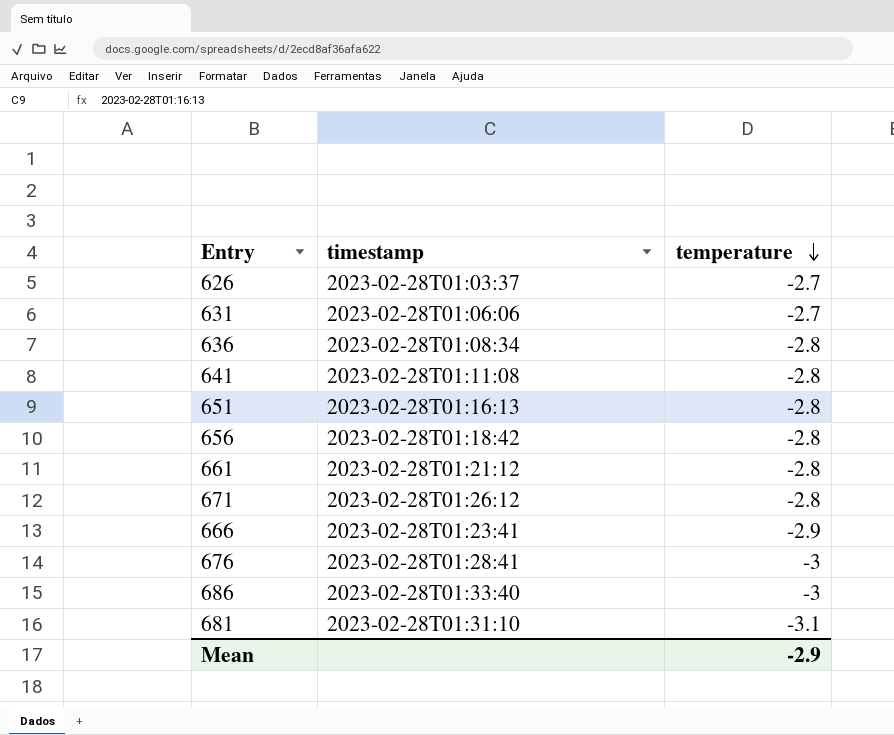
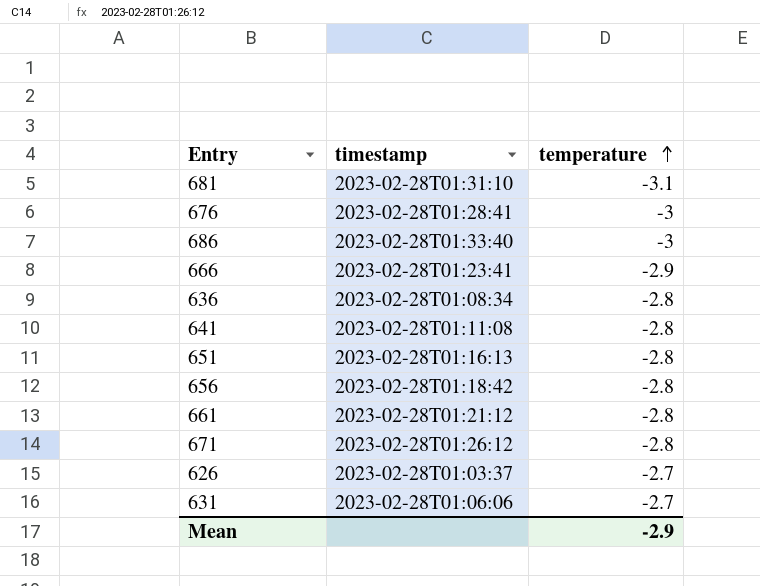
row order: temperature descending -> temperature ascending

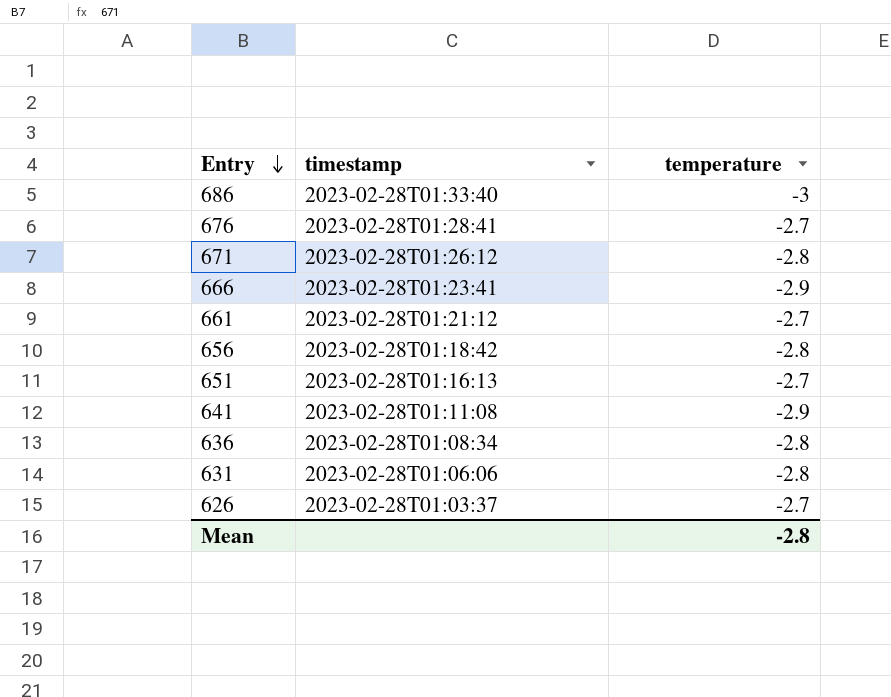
row order: temperature ascending -> Entry descending
row 681: 2023-02-28T01:31:10 | -3.1 -> none
676 | temperature: -3 -> -2.7
661 | temperature: -2.8 -> -2.7
651 | temperature: -2.8 -> -2.7
641 | temperature: -2.8 -> -2.9
631 | temperature: -2.7 -> -2.8
Mean | temperature: -2.9 -> -2.8

